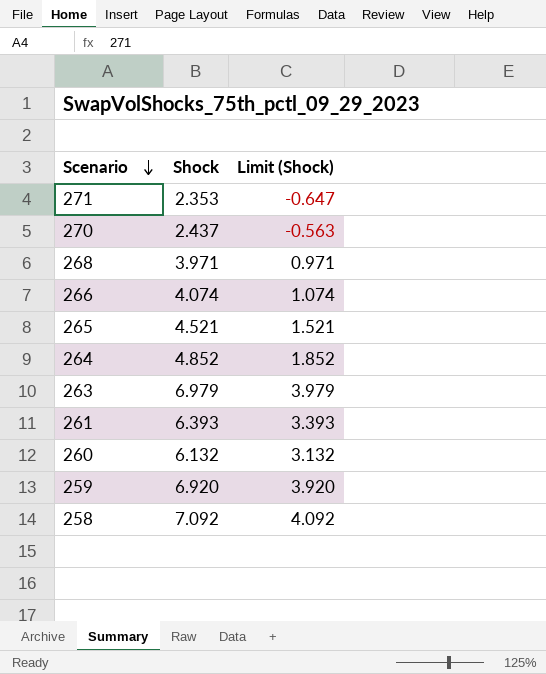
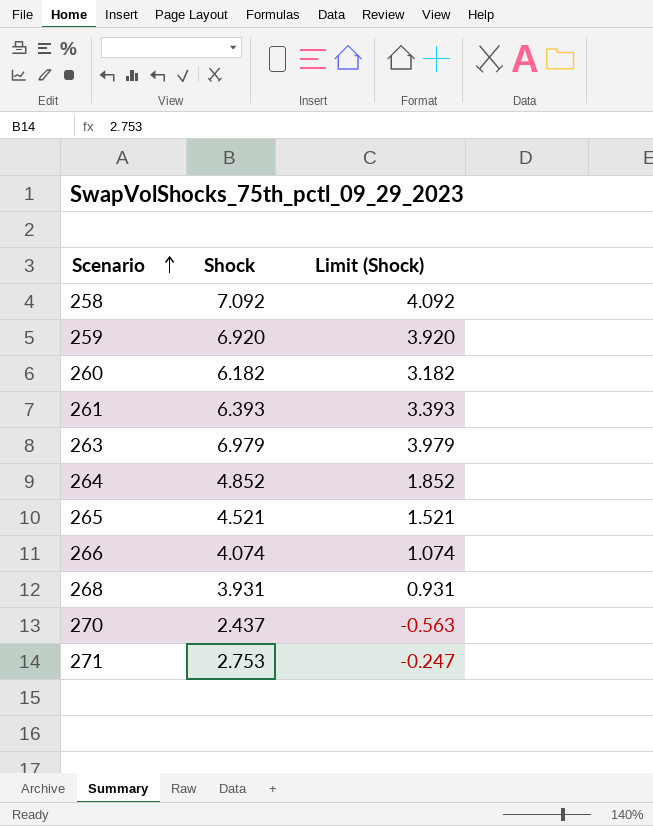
row order: Scenario descending -> Scenario ascending
260 | Shock: 6.132 -> 6.182
260 | Limit (Shock): 3.132 -> 3.182
268 | Shock: 3.971 -> 3.931
268 | Limit (Shock): 0.971 -> 0.931
271 | Shock: 2.353 -> 2.753
271 | Limit (Shock): -0.647 -> -0.247

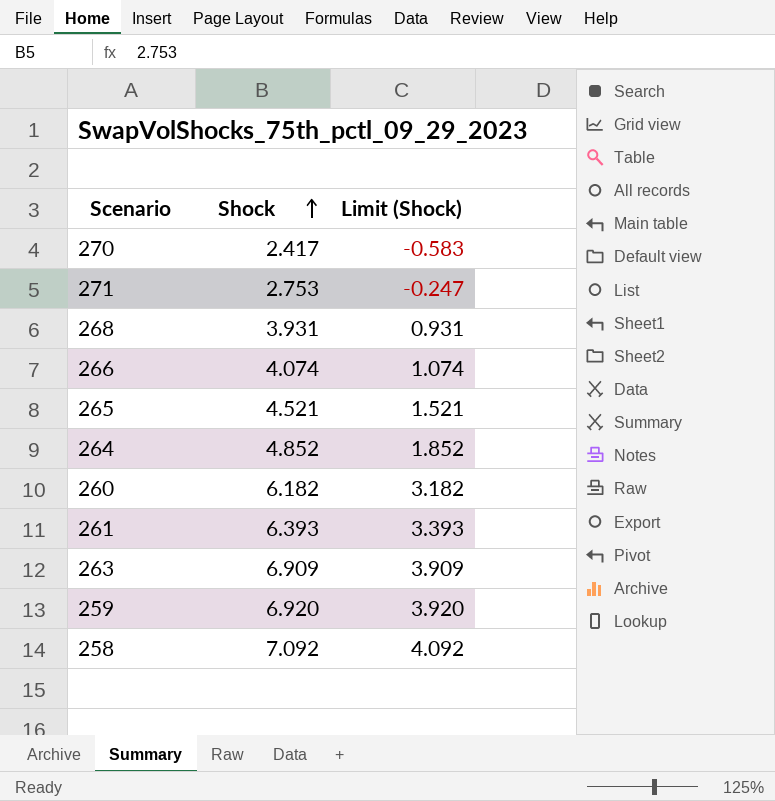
row order: Scenario ascending -> Shock ascending
270 | Shock: 2.437 -> 2.417
270 | Limit (Shock): -0.563 -> -0.583
263 | Shock: 6.979 -> 6.909
263 | Limit (Shock): 3.979 -> 3.909

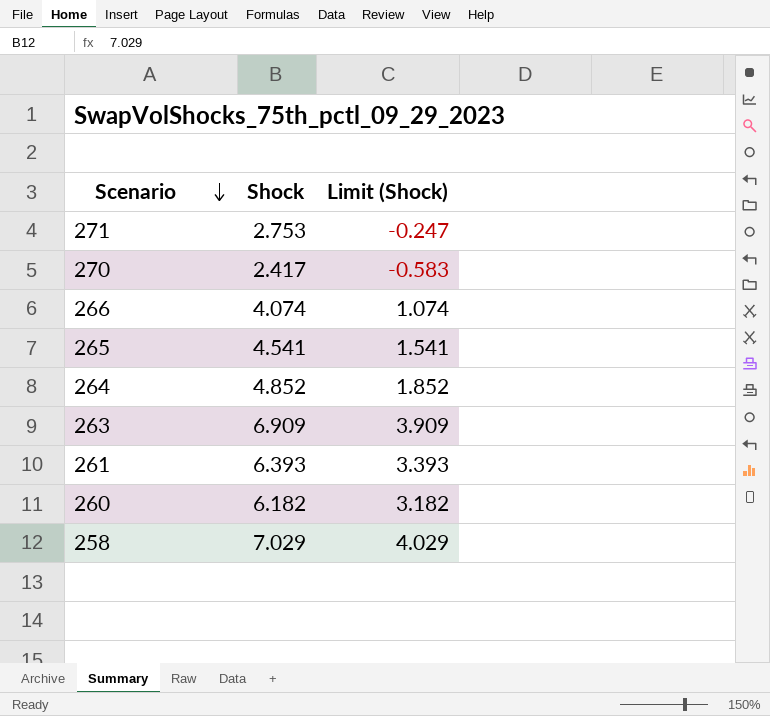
row order: Shock ascending -> Scenario descending
row 268: 3.931 | 0.931 -> none
row 259: 6.920 | 3.920 -> none
265 | Shock: 4.521 -> 4.541
265 | Limit (Shock): 1.521 -> 1.541
258 | Shock: 7.092 -> 7.029
258 | Limit (Shock): 4.092 -> 4.029

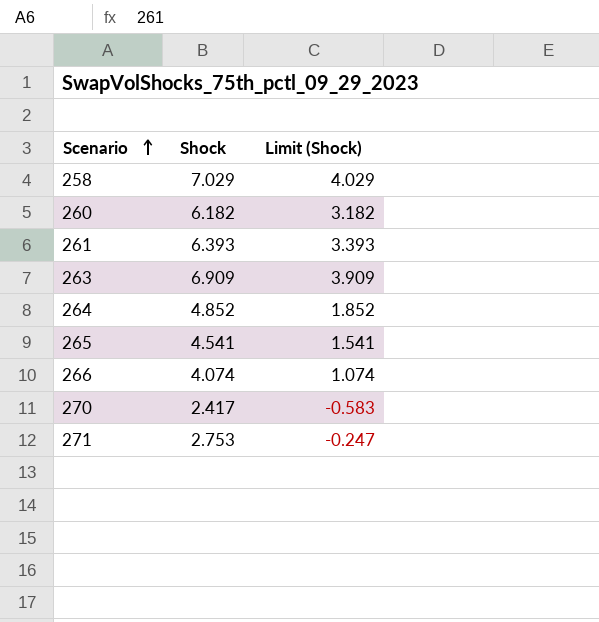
row order: Scenario descending -> Scenario ascending

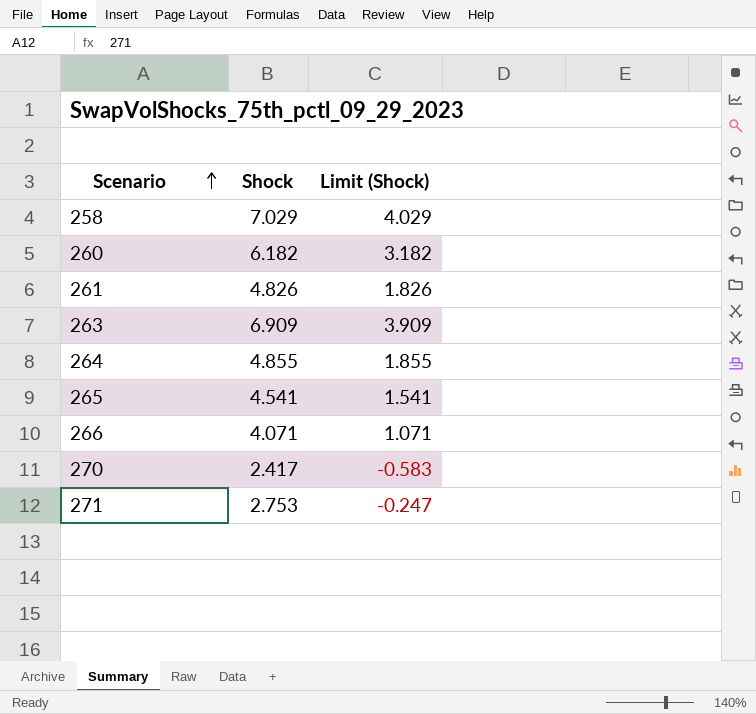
261 | Shock: 6.393 -> 4.826
261 | Limit (Shock): 3.393 -> 1.826
264 | Shock: 4.852 -> 4.855
264 | Limit (Shock): 1.852 -> 1.855
266 | Shock: 4.074 -> 4.071
266 | Limit (Shock): 1.074 -> 1.071

